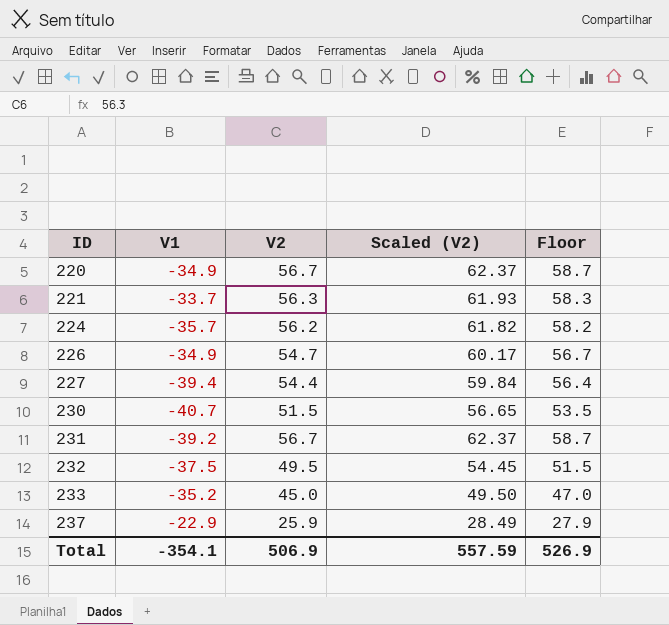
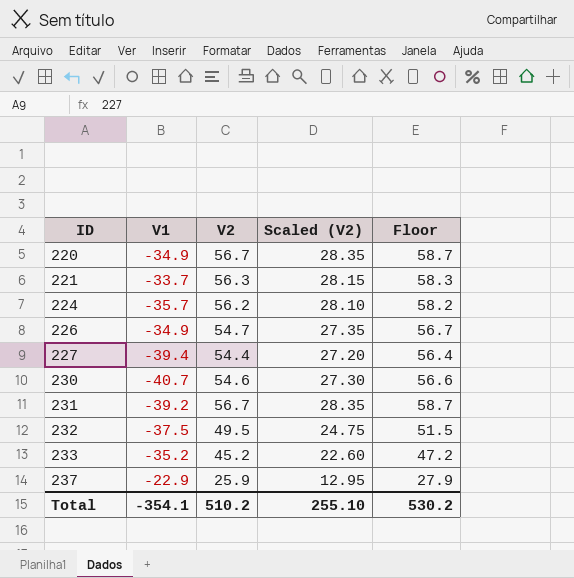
column Scaled (V2) | formula: [V2] * 1.1 -> [V2] * 0.5
230 | V2: 51.5 -> 54.6
230 | Floor: 53.5 -> 56.6
233 | V2: 45.0 -> 45.2
233 | Floor: 47.0 -> 47.2
Total | V2: 506.9 -> 510.2
Total | Scaled (V2): 557.59 -> 255.10
Total | Floor: 526.9 -> 530.2

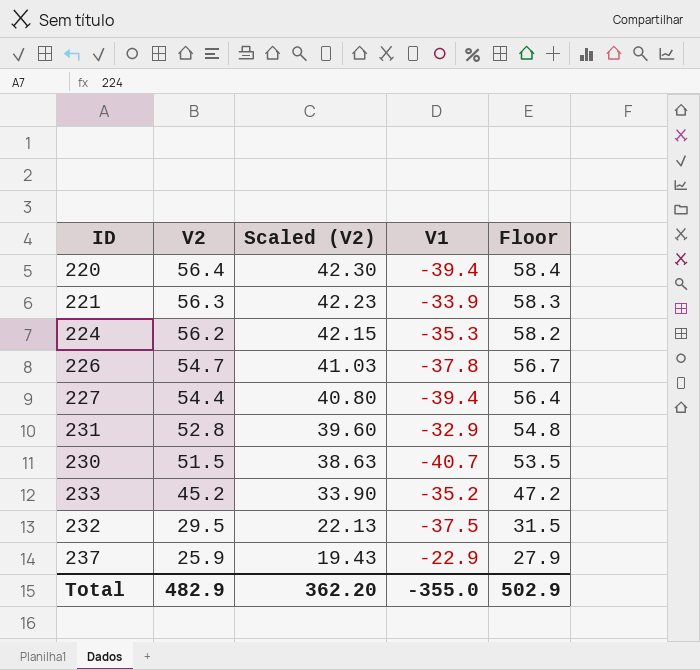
row order: ID ascending -> V2 descending
column Scaled (V2) | formula: [V2] * 0.5 -> [V2] * 0.75
column V1 | position: 2 -> 4
220 | V2: 56.7 -> 56.4
220 | V1: -34.9 -> -39.4
220 | Floor: 58.7 -> 58.4
221 | V1: -33.7 -> -33.9
224 | V1: -35.7 -> -35.3
226 | V1: -34.9 -> -37.8
231 | V2: 56.7 -> 52.8
231 | V1: -39.2 -> -32.9
231 | Floor: 58.7 -> 54.8
230 | V2: 54.6 -> 51.5
230 | Floor: 56.6 -> 53.5
232 | V2: 49.5 -> 29.5
232 | Floor: 51.5 -> 31.5
Total | V2: 510.2 -> 482.9
Total | Scaled (V2): 255.10 -> 362.20
Total | V1: -354.1 -> -355.0
Total | Floor: 530.2 -> 502.9

